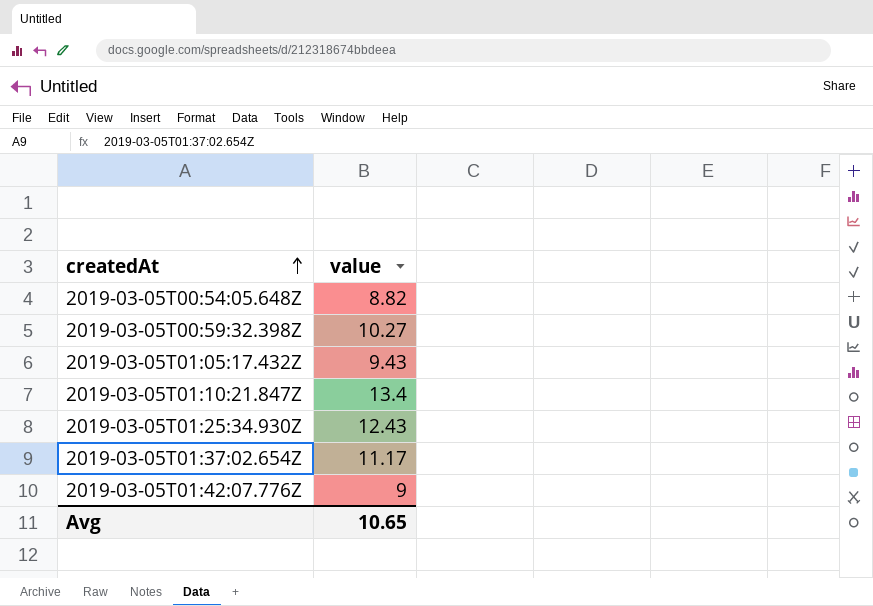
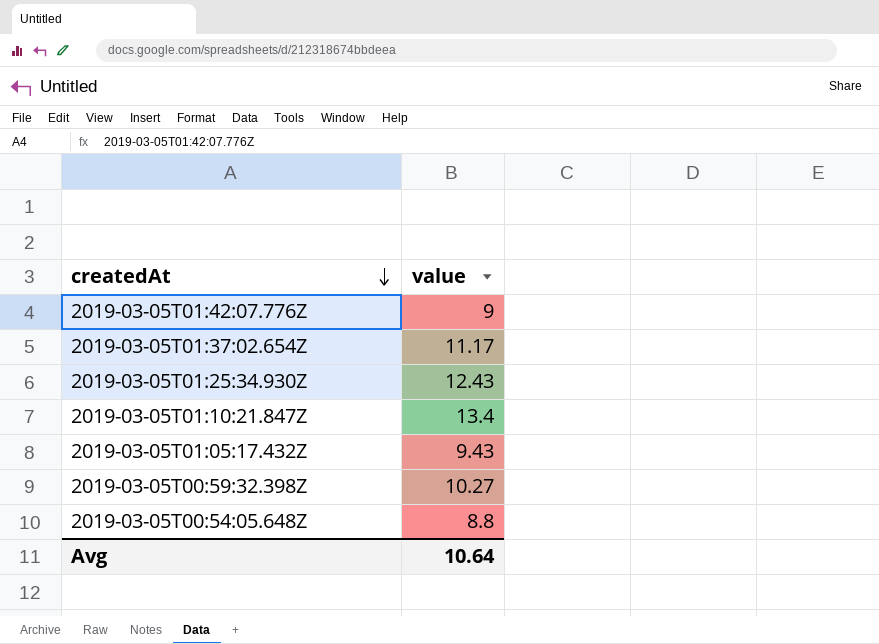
row order: createdAt ascending -> createdAt descending
2019-03-05T00:54:05.648Z | value: 8.82 -> 8.8
Avg | value: 10.65 -> 10.64

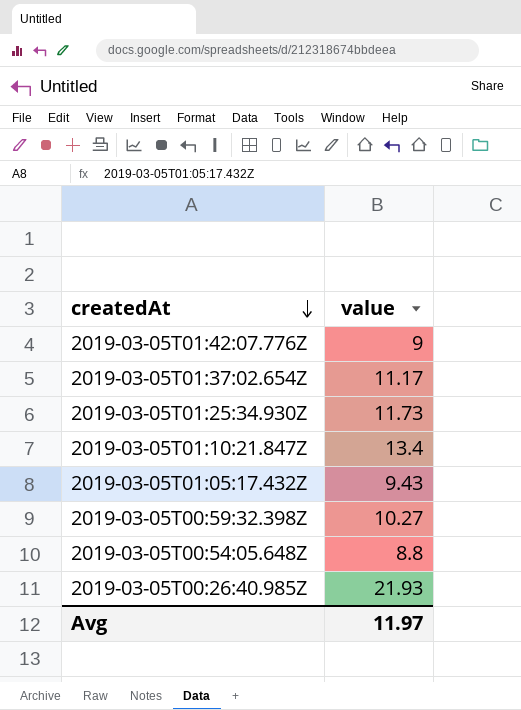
2019-03-05T01:25:34.930Z | value: 12.43 -> 11.73
row 2019-03-05T00:26:40.985Z: none -> 21.93
Avg | value: 10.64 -> 11.97

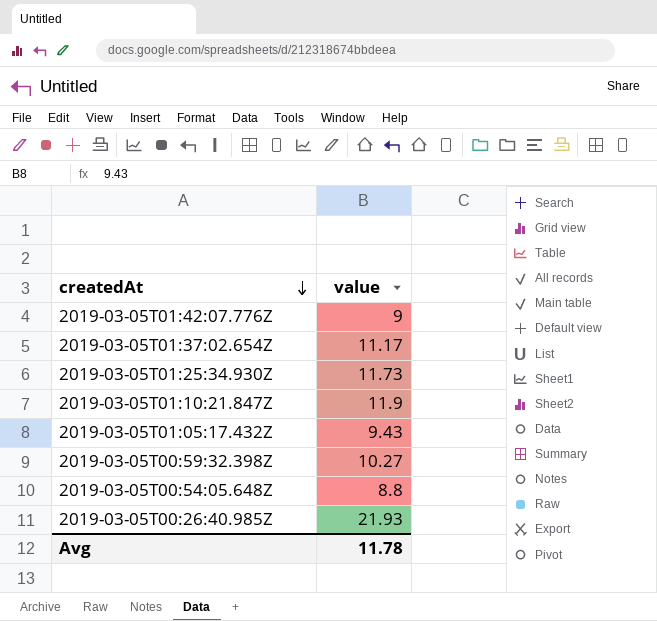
2019-03-05T01:10:21.847Z | value: 13.4 -> 11.9
Avg | value: 11.97 -> 11.78

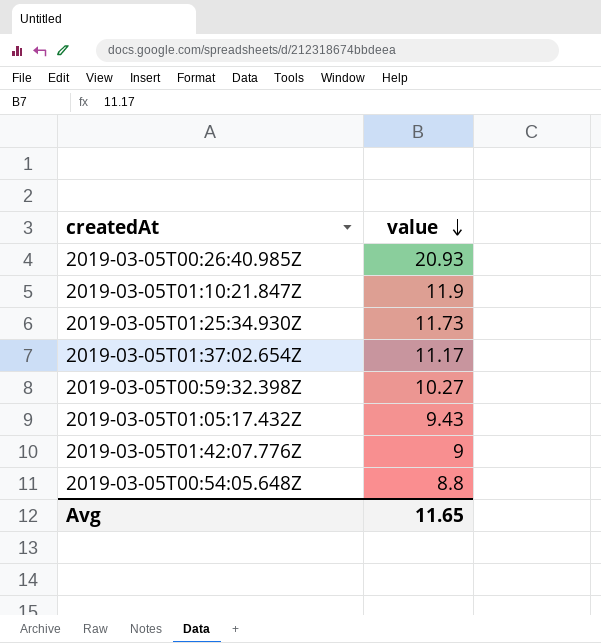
row order: createdAt descending -> value descending
2019-03-05T00:26:40.985Z | value: 21.93 -> 20.93
Avg | value: 11.78 -> 11.65

